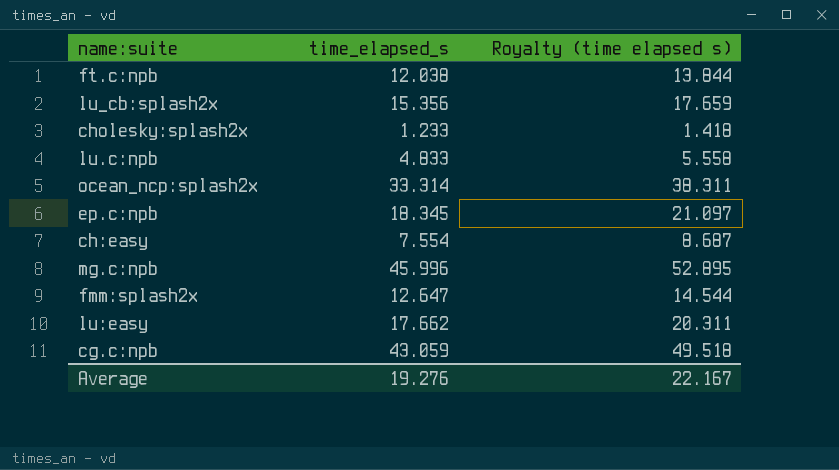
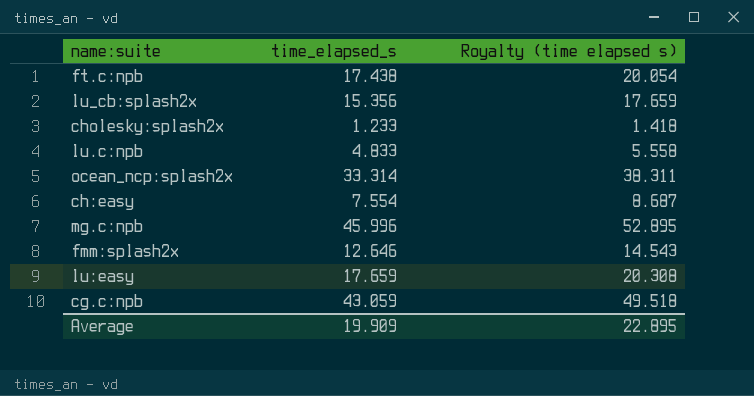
row ep.c:npb: 18.345 | 21.097 -> none
ft.c:npb | time_elapsed_s: 12.038 -> 17.438
ft.c:npb | Royalty (time elapsed s): 13.844 -> 20.054
fmm:splash2x | time_elapsed_s: 12.647 -> 12.646
fmm:splash2x | Royalty (time elapsed s): 14.544 -> 14.543
lu:easy | time_elapsed_s: 17.662 -> 17.659
lu:easy | Royalty (time elapsed s): 20.311 -> 20.308
Average | time_elapsed_s: 19.276 -> 19.909
Average | Royalty (time elapsed s): 22.167 -> 22.895

